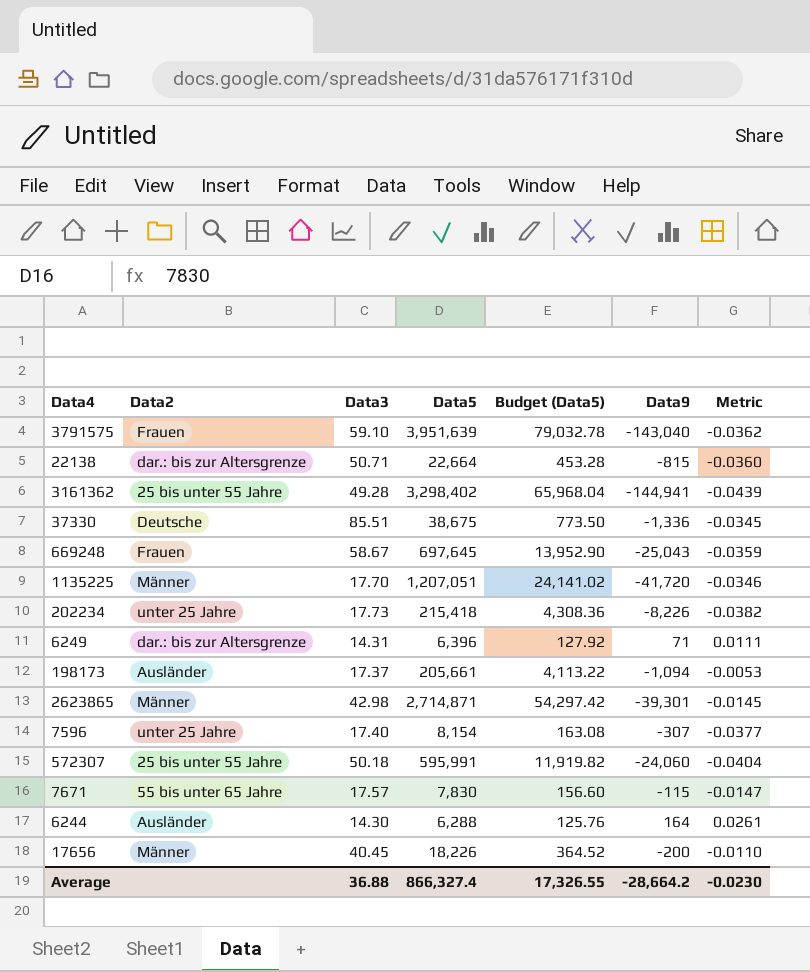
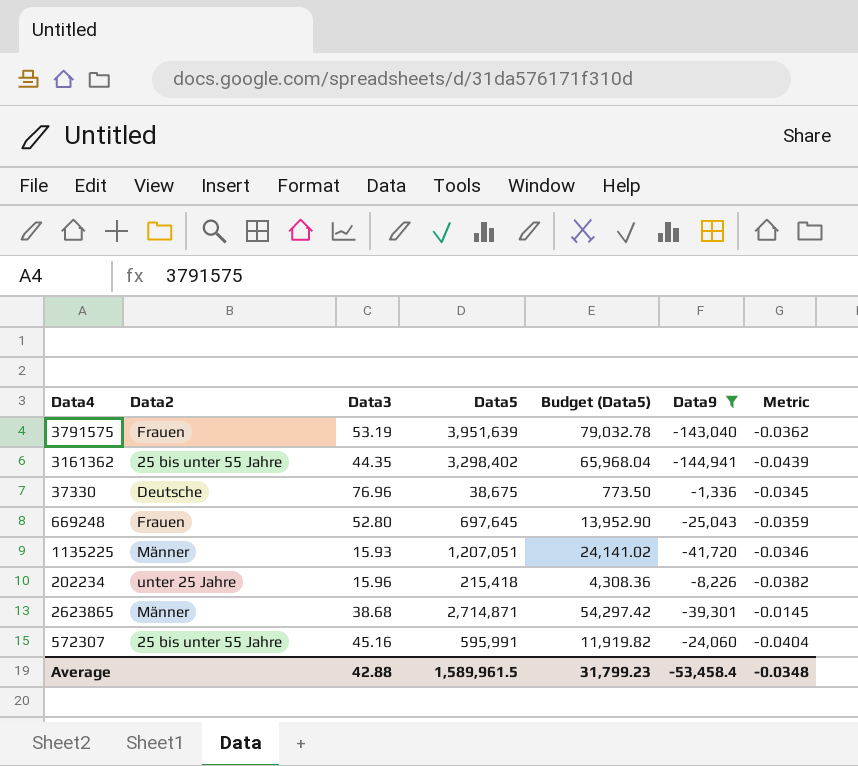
filter: none -> Data9 <= -1,336
3791575 | Data3: 59.10 -> 53.19
3161362 | Data3: 49.28 -> 44.35
37330 | Data3: 85.51 -> 76.96
669248 | Data3: 58.67 -> 52.80
1135225 | Data3: 17.70 -> 15.93
202234 | Data3: 17.73 -> 15.96
2623865 | Data3: 42.98 -> 38.68
572307 | Data3: 50.18 -> 45.16
Average | Data3: 36.88 -> 42.88
Average | Data5: 866,327.4 -> 1,589,961.5
Average | Budget (Data5): 17,326.55 -> 31,799.23
Average | Data9: -28,664.2 -> -53,458.4
Average | Metric: -0.0230 -> -0.0348

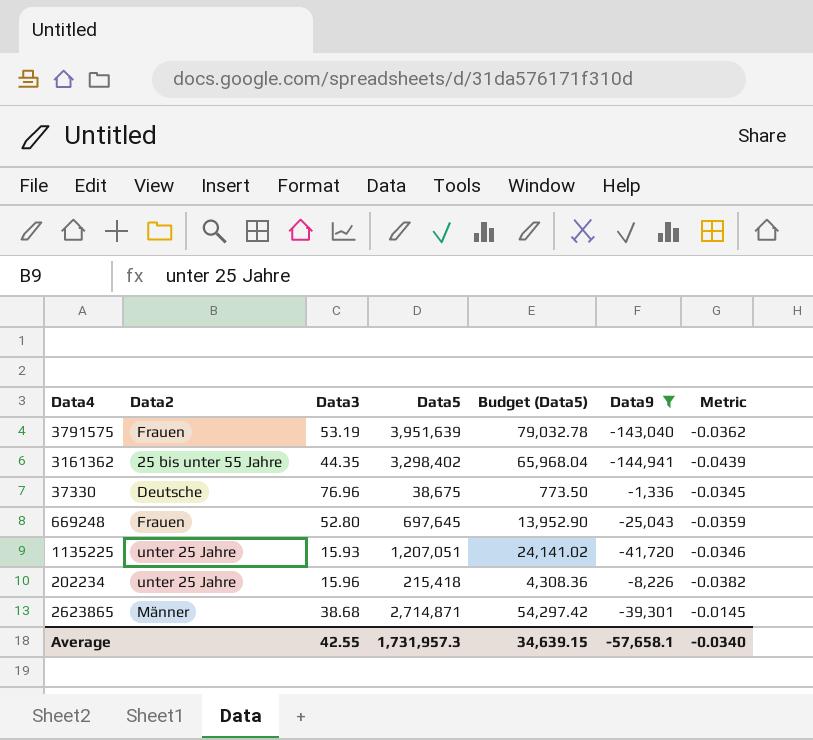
row 572307: 25 bis unter 55 Jahre | 45.16 | 595,991 | 11,919.82 | -24,060 | -0.0404 -> none
1135225 | Data2: Männer -> unter 25 Jahre
Average | Data3: 42.88 -> 42.55
Average | Data5: 1,589,961.5 -> 1,731,957.3
Average | Budget (Data5): 31,799.23 -> 34,639.15
Average | Data9: -53,458.4 -> -57,658.1
Average | Metric: -0.0348 -> -0.0340

